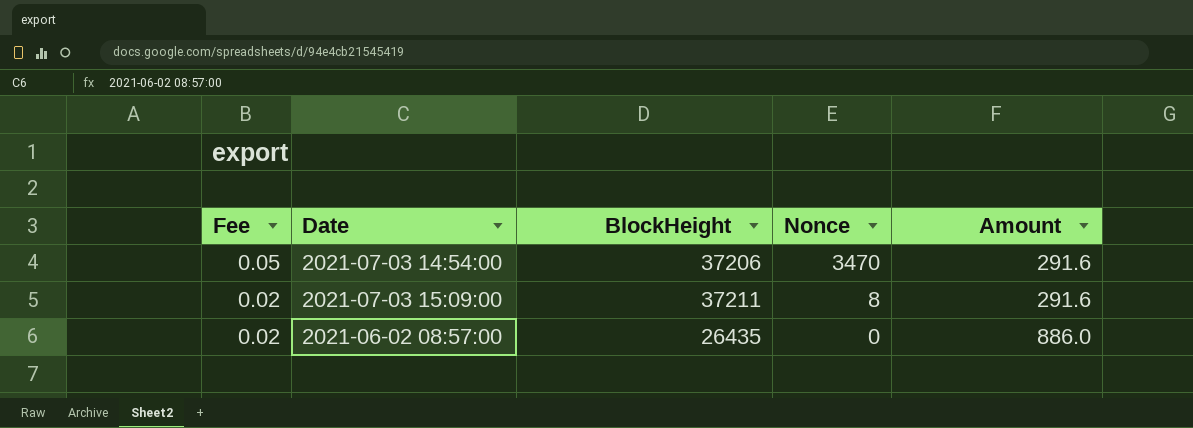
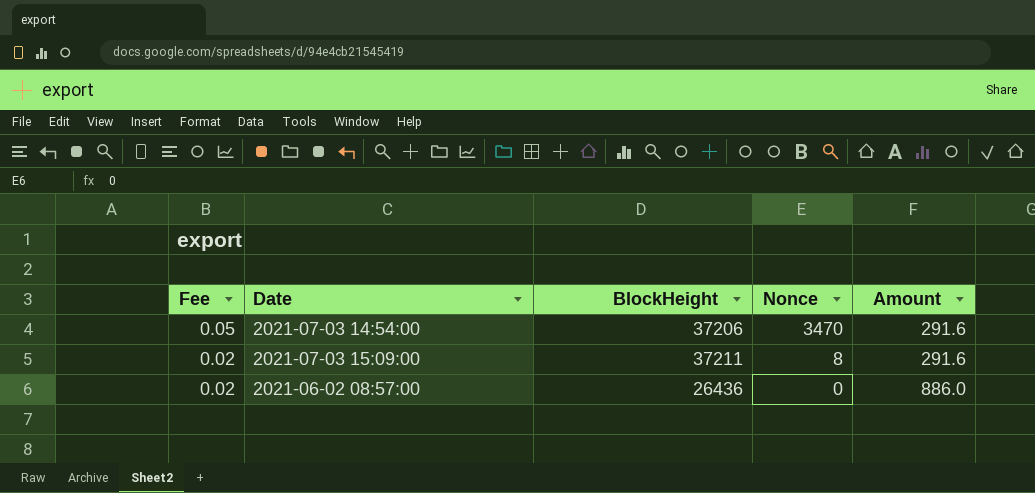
2021-06-02 08:57:00 | BlockHeight: 26435 -> 26436

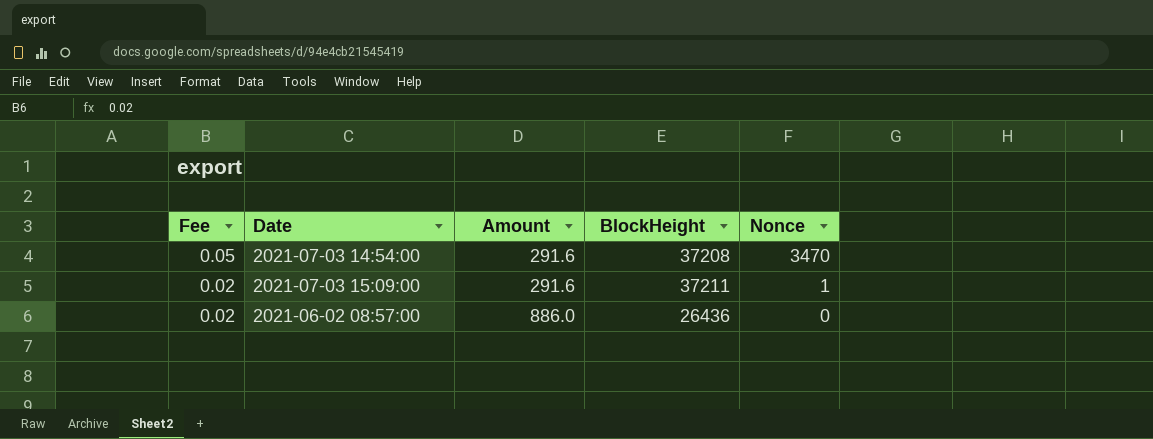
column Amount | position: 5 -> 3
2021-07-03 14:54:00 | BlockHeight: 37206 -> 37208
2021-07-03 15:09:00 | Nonce: 8 -> 1

